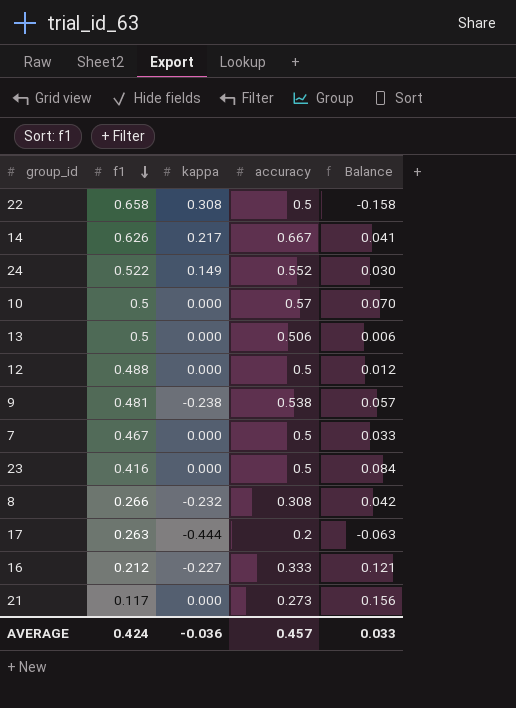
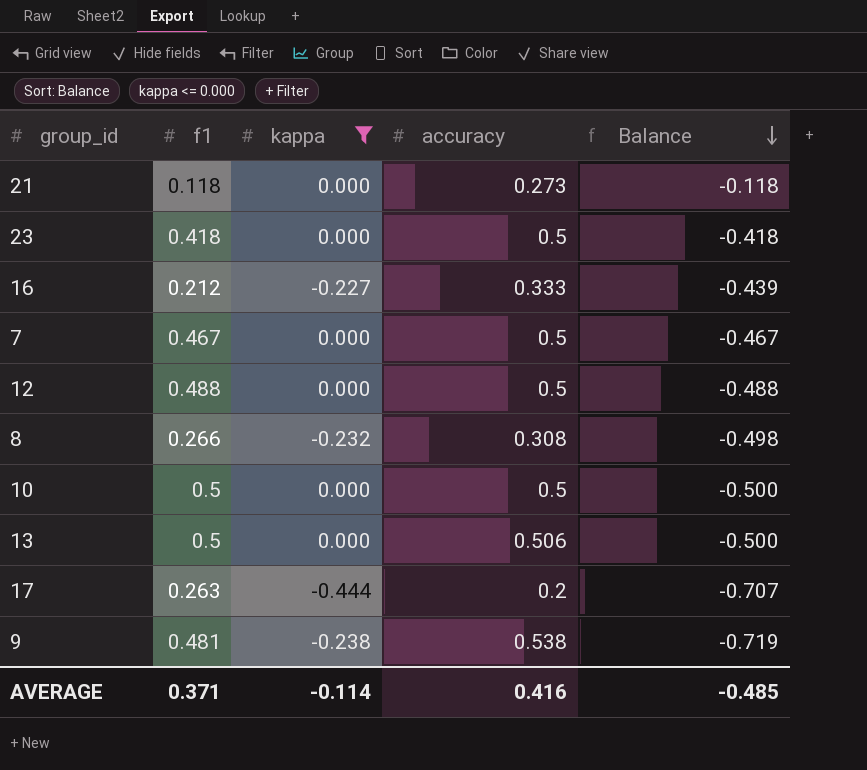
filter: none -> kappa <= 0.000
row order: f1 descending -> Balance descending
column Balance | formula: [accuracy] - [f1] -> [kappa] - [f1]
21 | f1: 0.117 -> 0.118
23 | f1: 0.416 -> 0.418
10 | accuracy: 0.57 -> 0.5
AVERAGE | f1: 0.424 -> 0.371
AVERAGE | kappa: -0.036 -> -0.114
AVERAGE | accuracy: 0.457 -> 0.416
AVERAGE | Balance: 0.033 -> -0.485

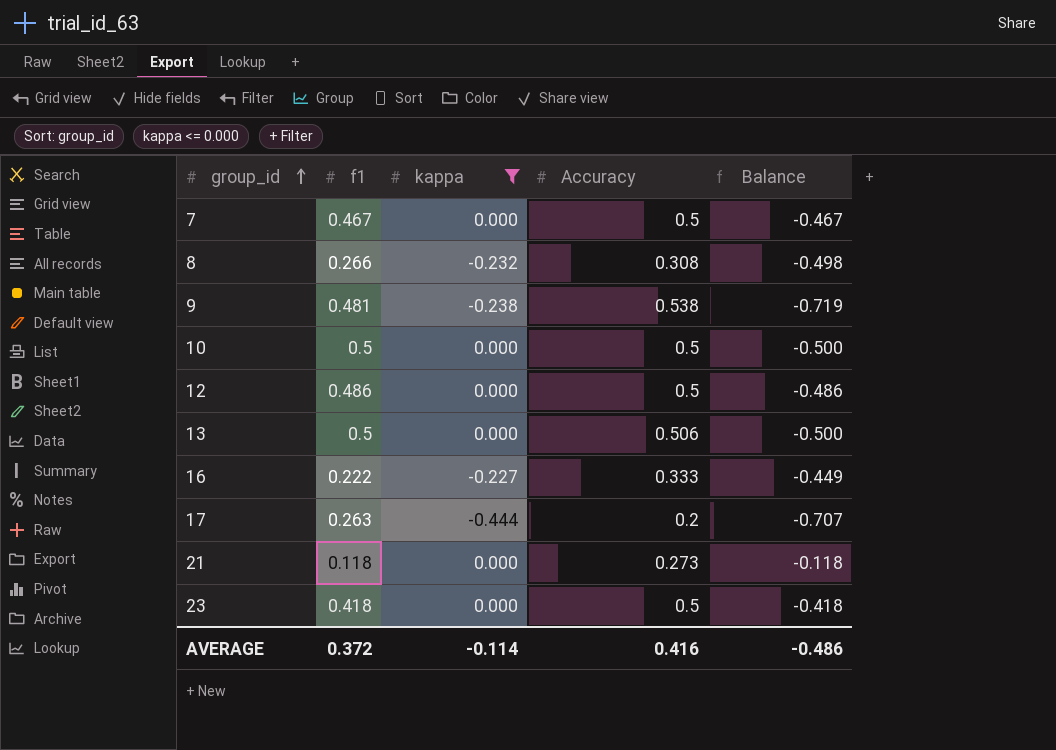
row order: Balance descending -> group_id ascending
column name: accuracy -> Accuracy
12 | f1: 0.488 -> 0.486
12 | Balance: -0.488 -> -0.486
16 | f1: 0.212 -> 0.222
16 | Balance: -0.439 -> -0.449
AVERAGE | f1: 0.371 -> 0.372
AVERAGE | Balance: -0.485 -> -0.486

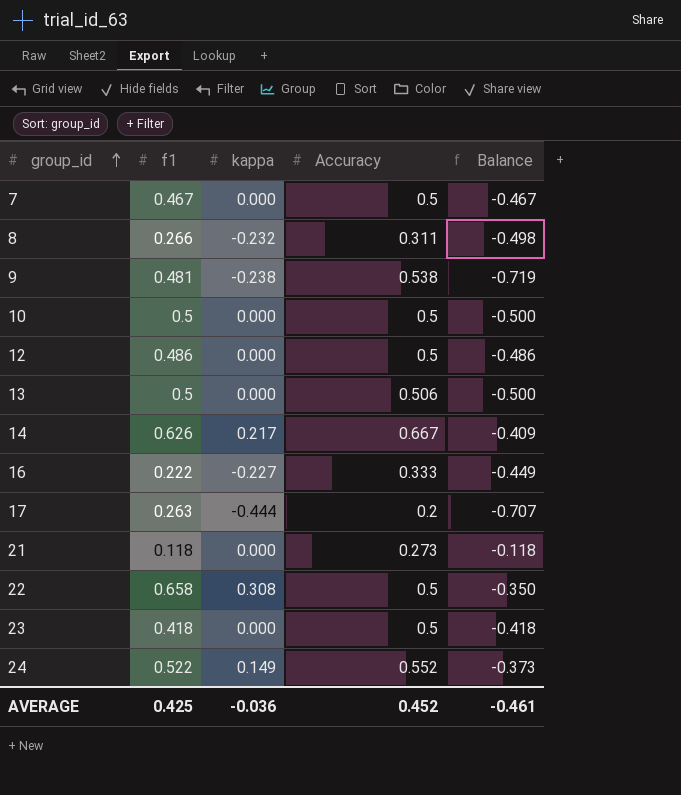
filter: kappa <= 0.000 -> none
8 | Accuracy: 0.308 -> 0.311
AVERAGE | f1: 0.372 -> 0.425
AVERAGE | kappa: -0.114 -> -0.036
AVERAGE | Accuracy: 0.416 -> 0.452
AVERAGE | Balance: -0.486 -> -0.461

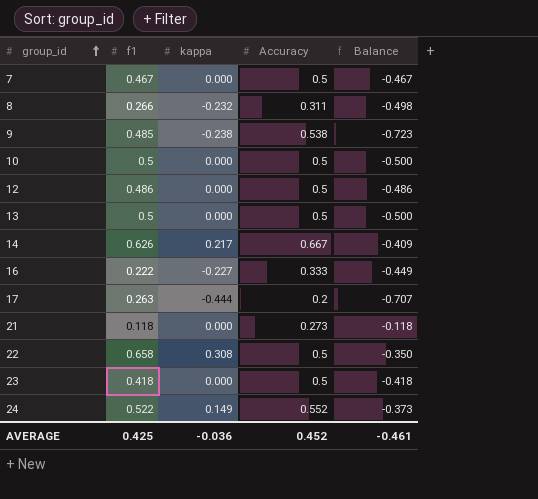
9 | f1: 0.481 -> 0.485
9 | Balance: -0.719 -> -0.723
13 | Accuracy: 0.506 -> 0.5

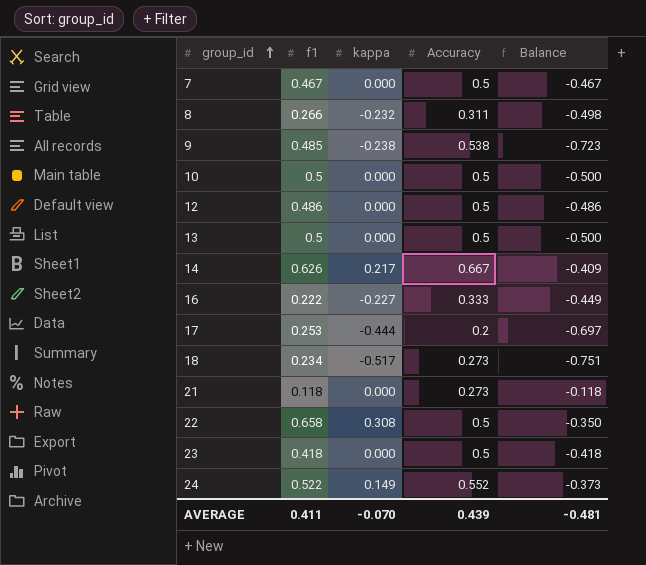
17 | f1: 0.263 -> 0.253
17 | Balance: -0.707 -> -0.697
row 18: none -> 0.234 | -0.517 | 0.273 | -0.751
AVERAGE | f1: 0.425 -> 0.411
AVERAGE | kappa: -0.036 -> -0.070
AVERAGE | Accuracy: 0.452 -> 0.439
AVERAGE | Balance: -0.461 -> -0.481

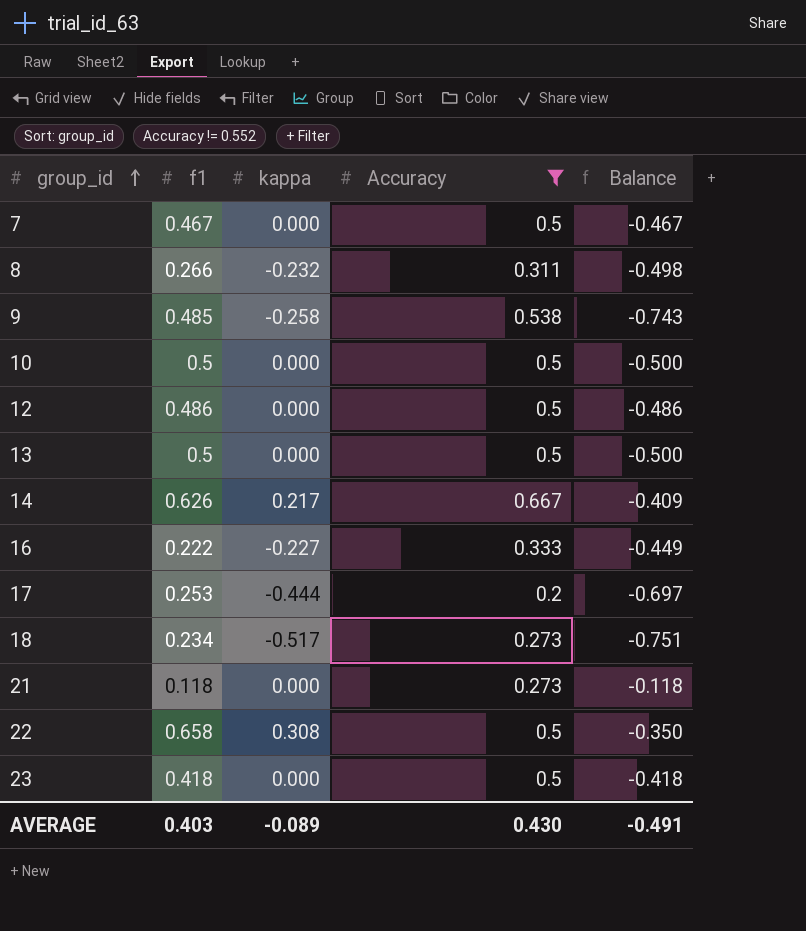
filter: none -> Accuracy != 0.552
9 | kappa: -0.238 -> -0.258
9 | Balance: -0.723 -> -0.743
AVERAGE | f1: 0.411 -> 0.403
AVERAGE | kappa: -0.070 -> -0.089
AVERAGE | Accuracy: 0.439 -> 0.430
AVERAGE | Balance: -0.481 -> -0.491

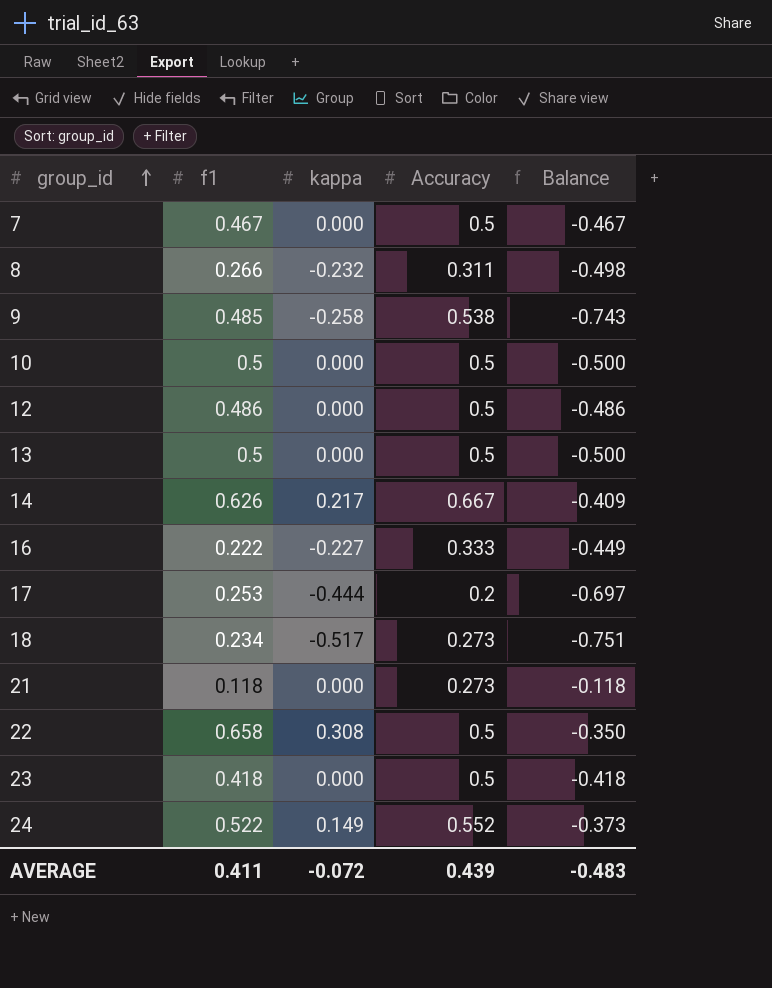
filter: Accuracy != 0.552 -> none
AVERAGE | f1: 0.403 -> 0.411
AVERAGE | kappa: -0.089 -> -0.072
AVERAGE | Accuracy: 0.430 -> 0.439
AVERAGE | Balance: -0.491 -> -0.483

